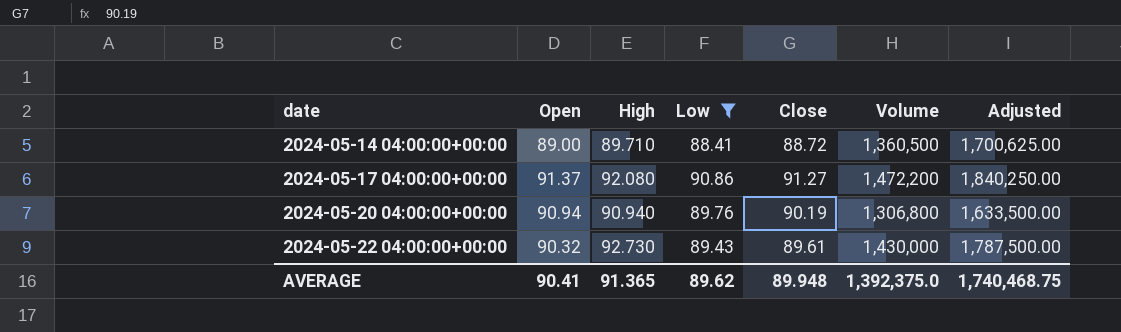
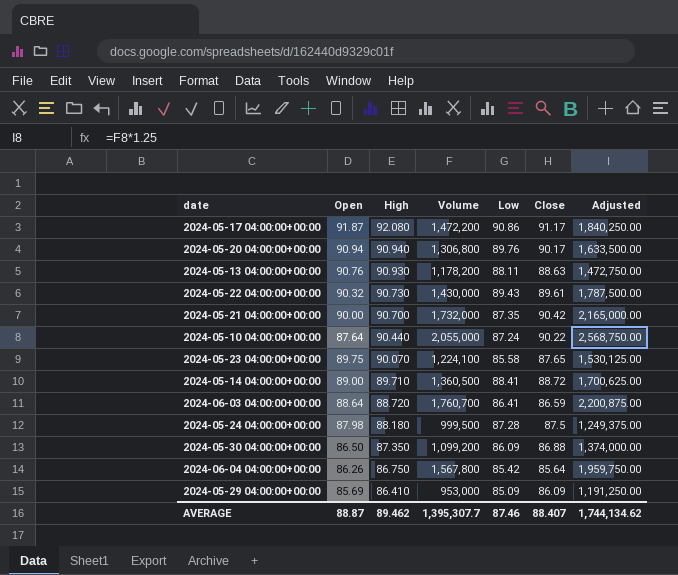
filter: Low >= 88.41 -> none
row order: date ascending -> High descending
column Volume | position: 6 -> 4
2024-05-17 04:00:00+00:00 | Open: 91.37 -> 91.87
2024-05-17 04:00:00+00:00 | Close: 91.27 -> 91.17
2024-05-20 04:00:00+00:00 | Close: 90.19 -> 90.17
2024-05-22 04:00:00+00:00 | High: 92.730 -> 90.730
AVERAGE | Open: 90.41 -> 88.87
AVERAGE | High: 91.365 -> 89.462
AVERAGE | Volume: 1,392,375.0 -> 1,395,307.7
AVERAGE | Low: 89.62 -> 87.46
AVERAGE | Close: 89.948 -> 88.407
AVERAGE | Adjusted: 1,740,468.75 -> 1,744,134.62

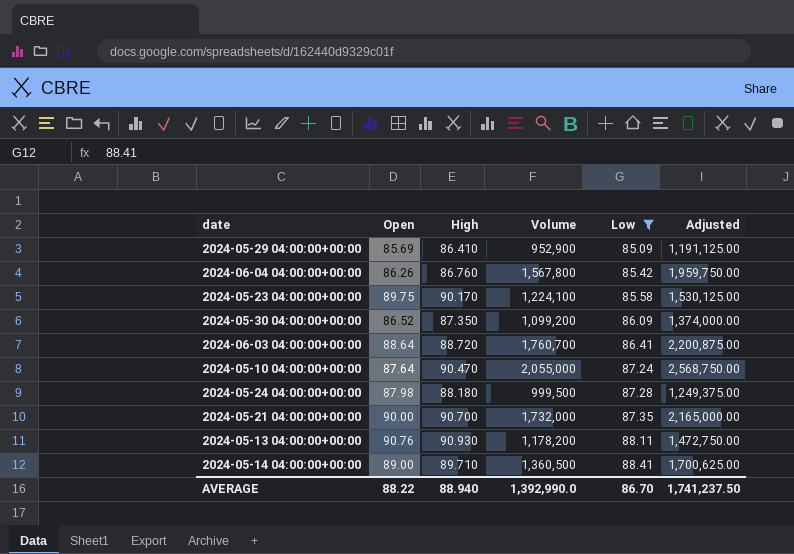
filter: none -> Low <= 88.41
row order: High descending -> Low ascending
column Close | position: 6 -> none
2024-05-29 04:00:00+00:00 | Volume: 953,000 -> 952,900
2024-05-29 04:00:00+00:00 | Adjusted: 1,191,250.00 -> 1,191,125.00
2024-06-04 04:00:00+00:00 | High: 86.750 -> 86.760
2024-05-23 04:00:00+00:00 | High: 90.070 -> 90.170
2024-05-30 04:00:00+00:00 | Open: 86.50 -> 86.52
2024-05-10 04:00:00+00:00 | High: 90.440 -> 90.470
AVERAGE | Open: 88.87 -> 88.22
AVERAGE | High: 89.462 -> 88.940
AVERAGE | Volume: 1,395,307.7 -> 1,392,990.0
AVERAGE | Low: 87.46 -> 86.70
AVERAGE | Adjusted: 1,744,134.62 -> 1,741,237.50

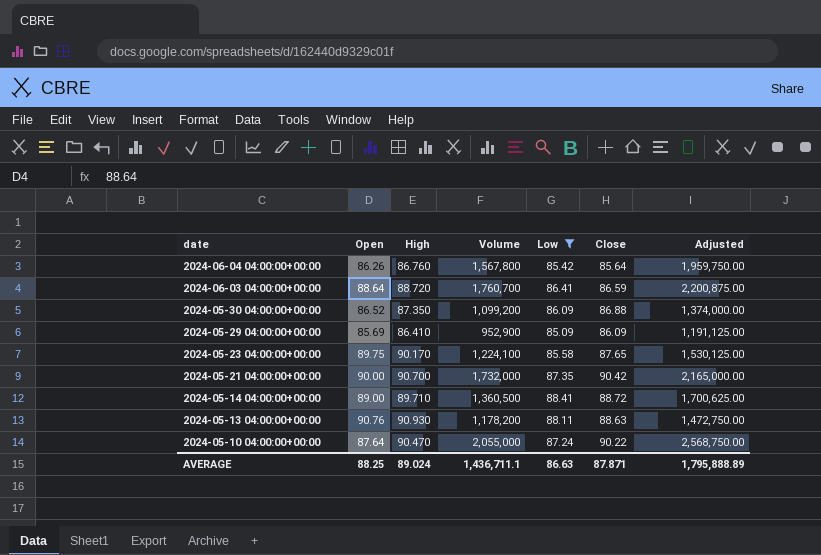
row order: Low ascending -> date descending
column Close | position: none -> 6
row 2024-05-24 04:00:00+00:00: 87.98 | 88.180 | 999,500 | 87.28 | 1,249,375.00 -> none
AVERAGE | Open: 88.22 -> 88.25
AVERAGE | High: 88.940 -> 89.024
AVERAGE | Volume: 1,392,990.0 -> 1,436,711.1
AVERAGE | Low: 86.70 -> 86.63
AVERAGE | Adjusted: 1,741,237.50 -> 1,795,888.89

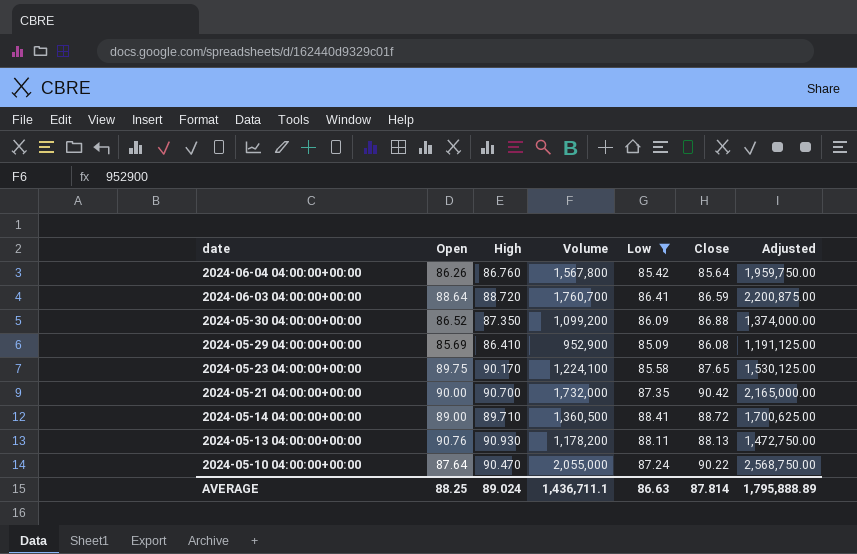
2024-05-29 04:00:00+00:00 | Close: 86.09 -> 86.08
2024-05-13 04:00:00+00:00 | Close: 88.63 -> 88.13
AVERAGE | Close: 87.871 -> 87.814

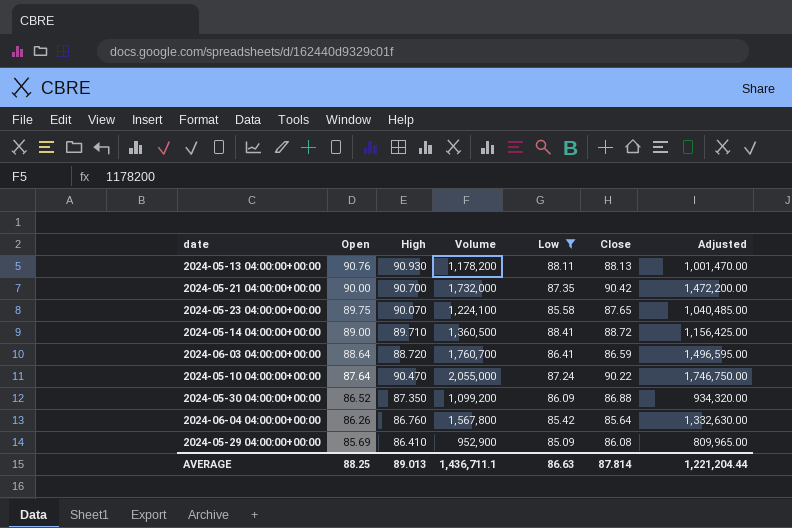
row order: date descending -> Open descending
column Adjusted | formula: [Volume] * 1.25 -> [Volume] * 0.85
2024-05-23 04:00:00+00:00 | High: 90.170 -> 90.070
AVERAGE | High: 89.024 -> 89.013
AVERAGE | Adjusted: 1,795,888.89 -> 1,221,204.44

